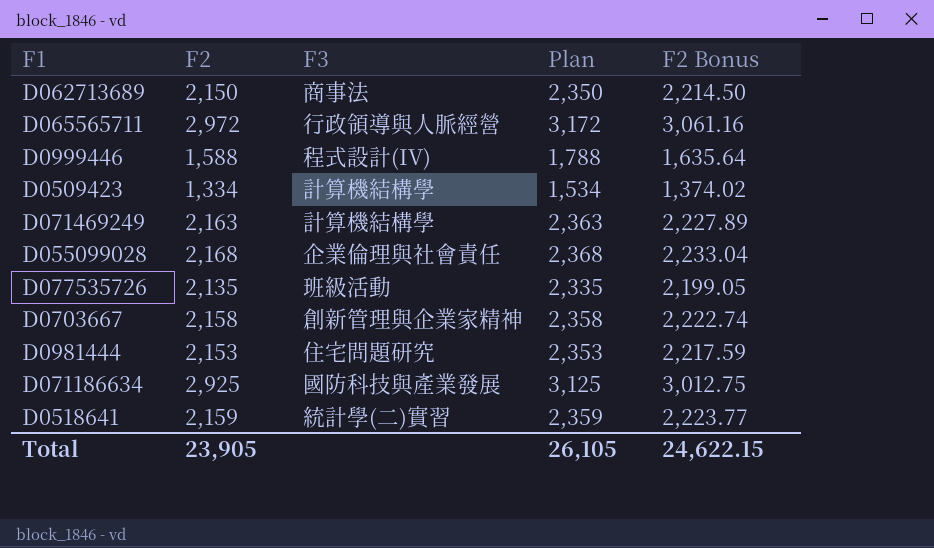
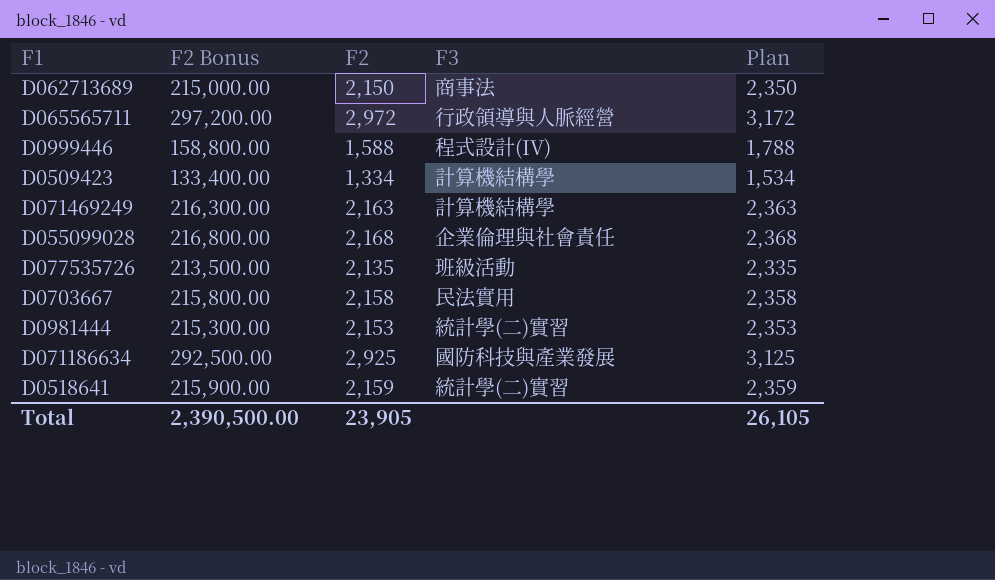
column F2 Bonus | formula: [F2] * 1.03 -> [F2] * 100
column F2 Bonus | position: 5 -> 2
D0703667 | F3: 創新管理與企業家精神 -> 民法實用
D0981444 | F3: 住宅問題研究 -> 統計學(二)實習
Total | F2 Bonus: 24,622.15 -> 2,390,500.00

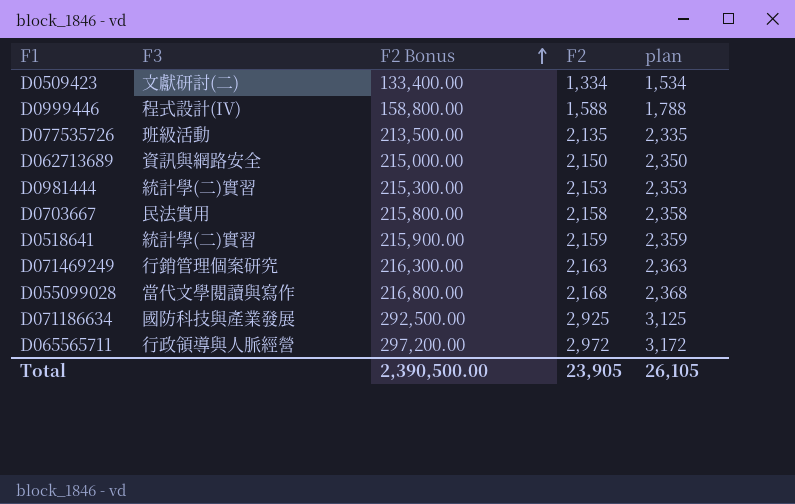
row order: none -> F2 Bonus ascending
column F3 | position: 4 -> 2
column name: Plan -> plan
D0509423 | F3: 計算機結構學 -> 文獻研討(二)
D062713689 | F3: 商事法 -> 資訊與網路安全
D071469249 | F3: 計算機結構學 -> 行銷管理個案研究
D055099028 | F3: 企業倫理與社會責任 -> 當代文學閱讀與寫作

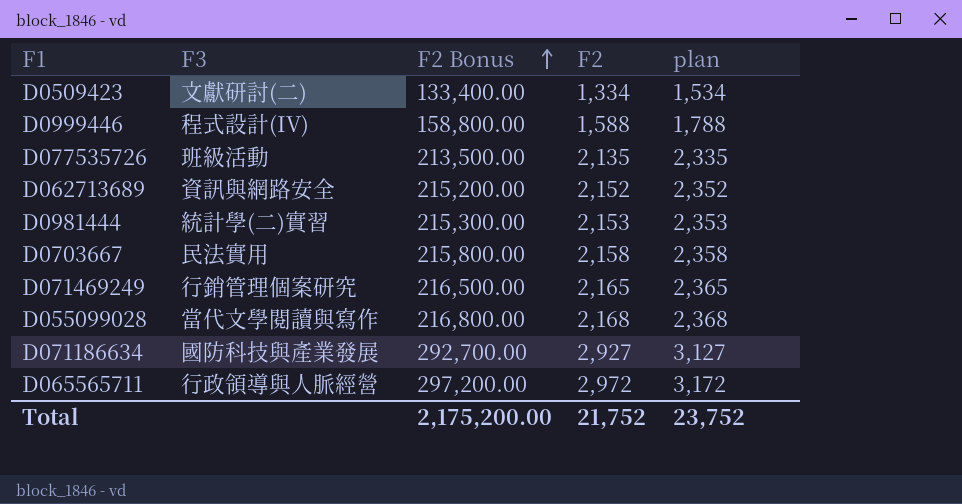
row D0518641: 統計學(二)實習 | 215,900.00 | 2,159 | 2,359 -> none
D062713689 | F2 Bonus: 215,000.00 -> 215,200.00
D062713689 | F2: 2,150 -> 2,152
D062713689 | plan: 2,350 -> 2,352
D071469249 | F2 Bonus: 216,300.00 -> 216,500.00
D071469249 | F2: 2,163 -> 2,165
D071469249 | plan: 2,363 -> 2,365
D071186634 | F2 Bonus: 292,500.00 -> 292,700.00
D071186634 | F2: 2,925 -> 2,927
D071186634 | plan: 3,125 -> 3,127
Total | F2 Bonus: 2,390,500.00 -> 2,175,200.00
Total | F2: 23,905 -> 21,752
Total | plan: 26,105 -> 23,752

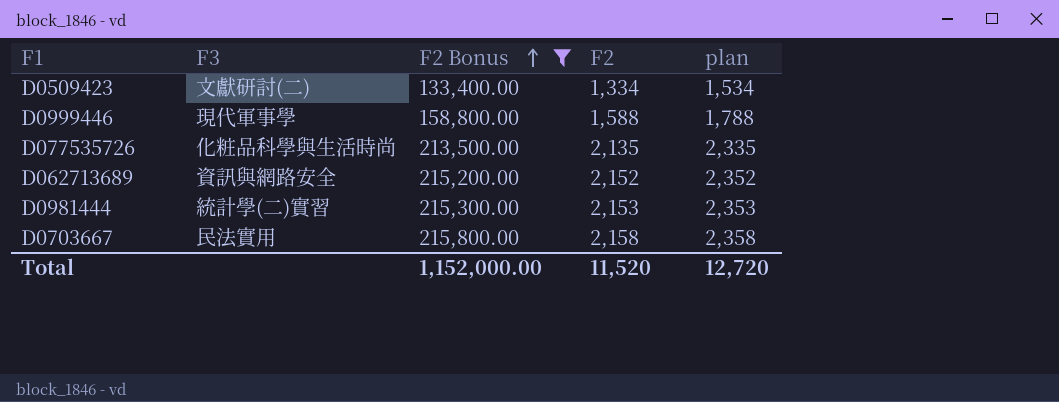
filter: none -> F2 Bonus <= 215,800.00
D0999446 | F3: 程式設計(IV) -> 現代軍事學
D077535726 | F3: 班級活動 -> 化粧品科學與生活時尚
Total | F2 Bonus: 2,175,200.00 -> 1,152,000.00
Total | F2: 21,752 -> 11,520
Total | plan: 23,752 -> 12,720

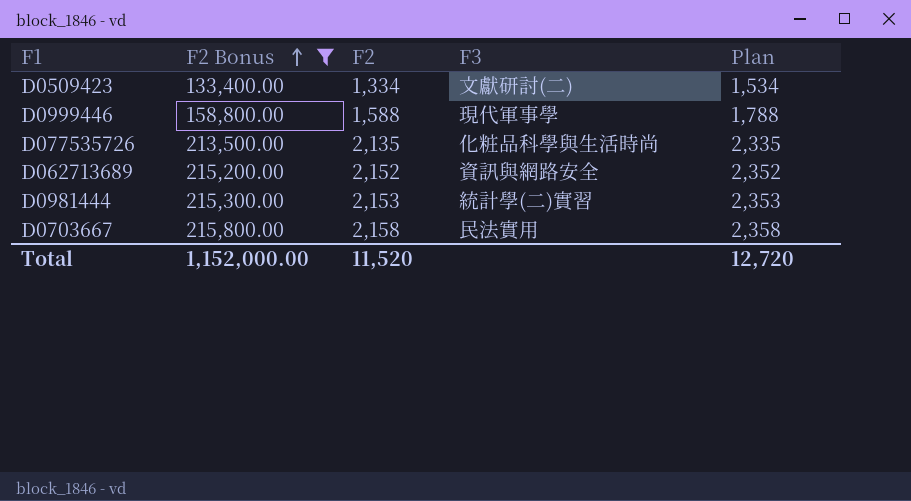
column F3 | position: 2 -> 4
column name: plan -> Plan

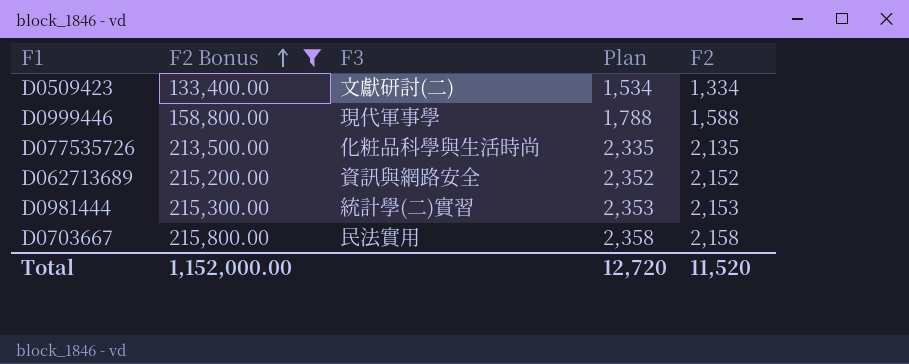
column F2 | position: 3 -> 5

